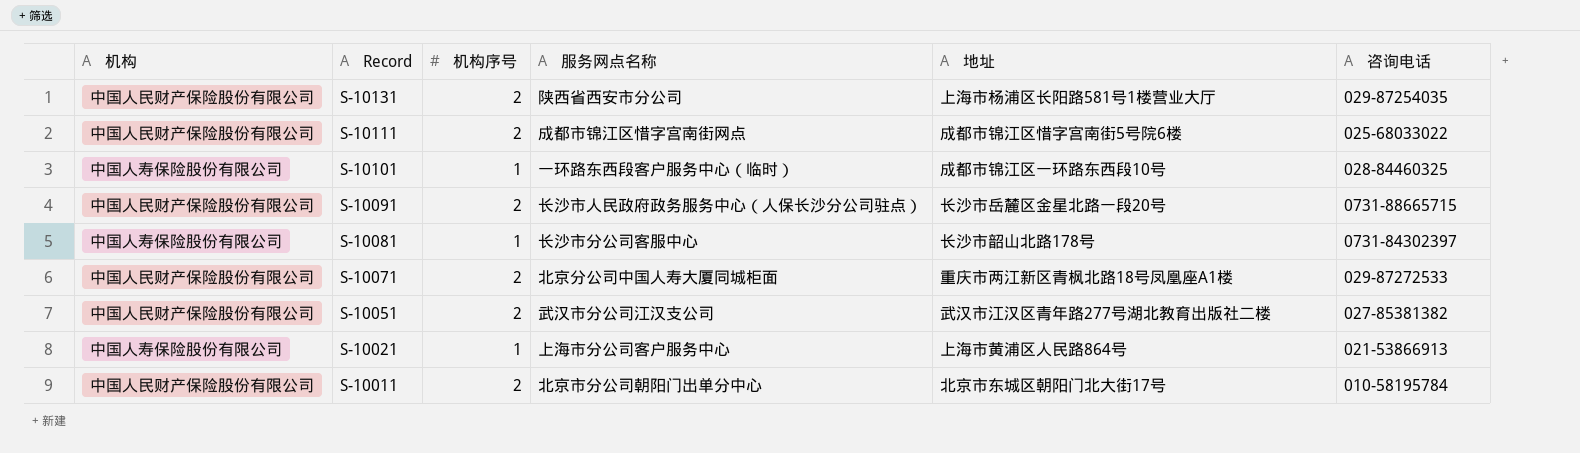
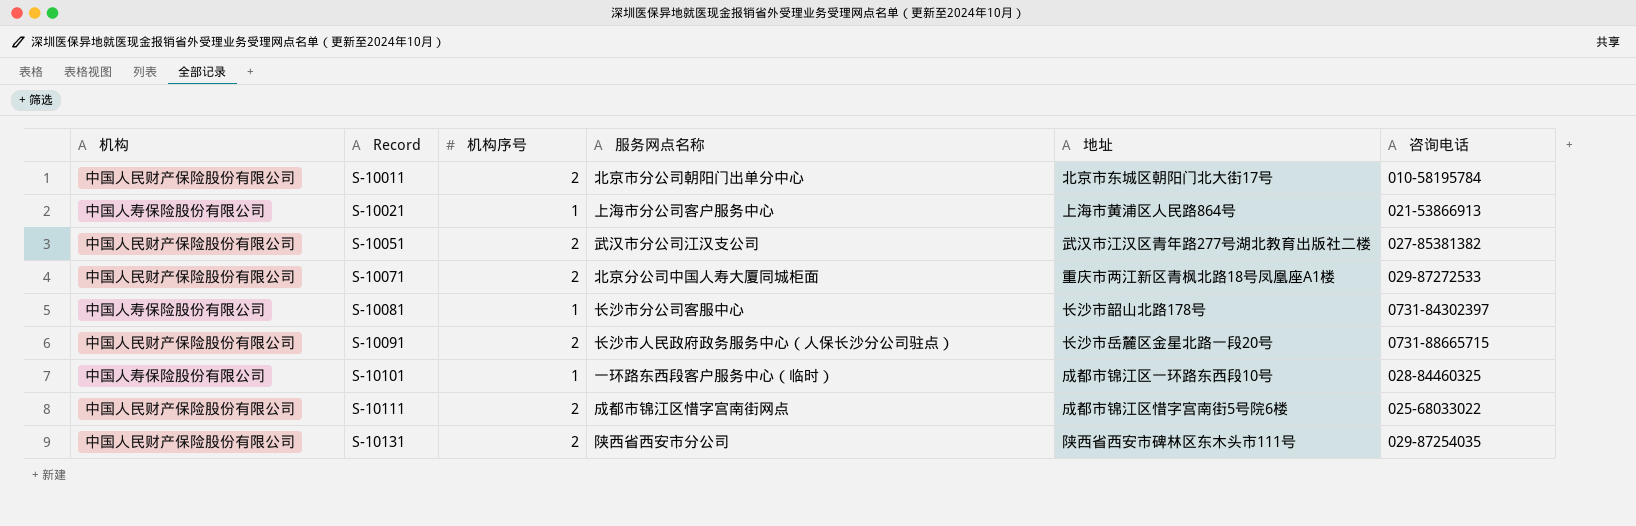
row order: Record descending -> Record ascending
S-10131 | 地址: 上海市杨浦区长阳路581号1楼营业大厅 -> 陕西省西安市碑林区东木头市111号

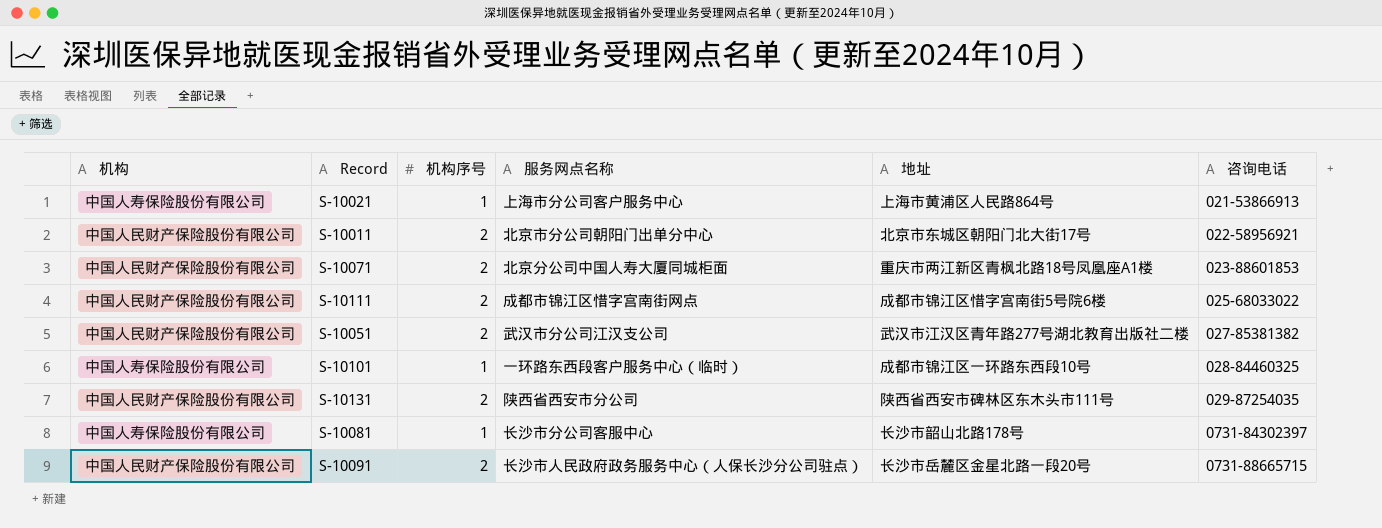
row order: Record ascending -> 咨询电话 ascending
S-10011 | 咨询电话: 010-58195784 -> 022-58956921
S-10071 | 咨询电话: 029-87272533 -> 023-88601853

